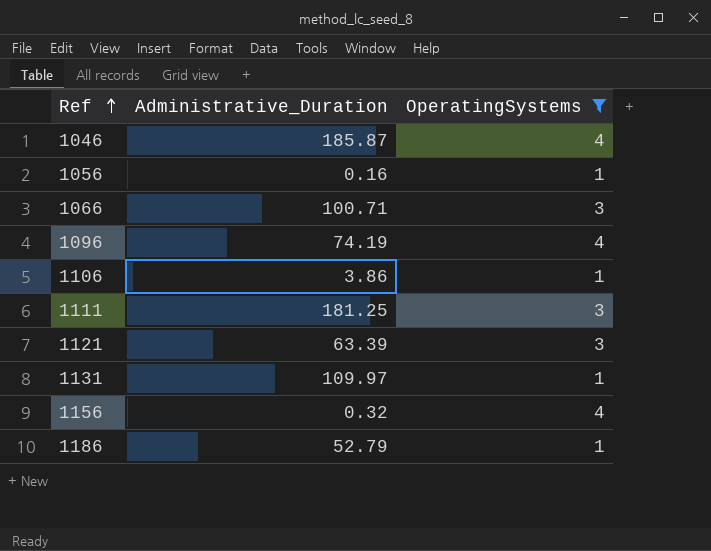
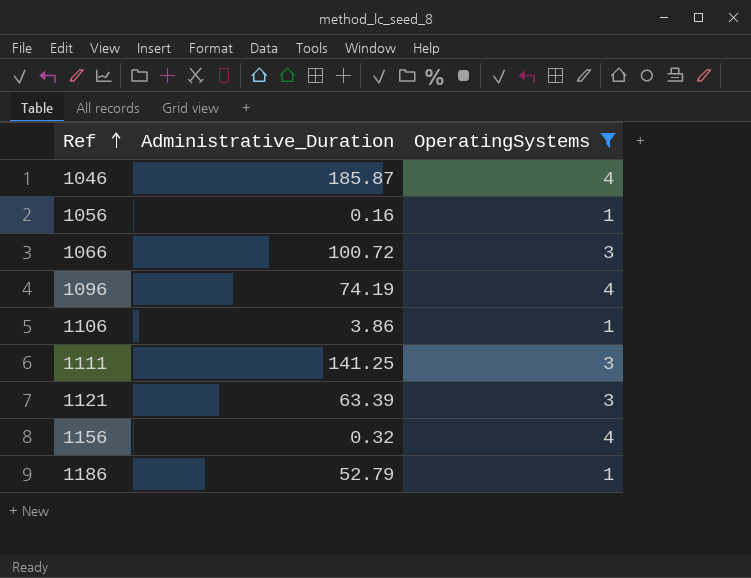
row 1131: 109.97 | 1 -> none
1066 | Administrative_Duration: 100.71 -> 100.72
1111 | Administrative_Duration: 181.25 -> 141.25

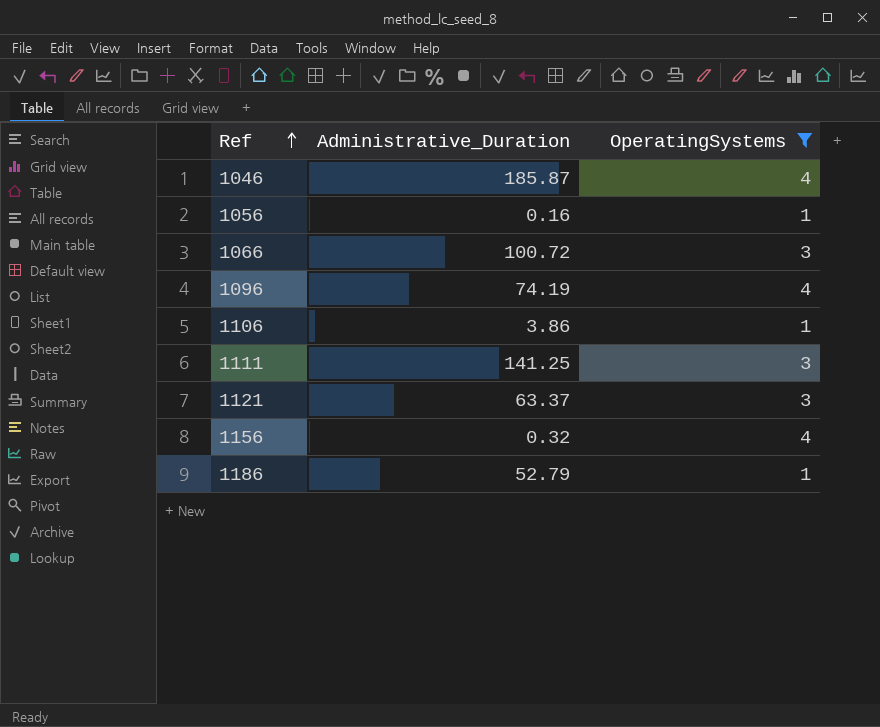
1121 | Administrative_Duration: 63.39 -> 63.37

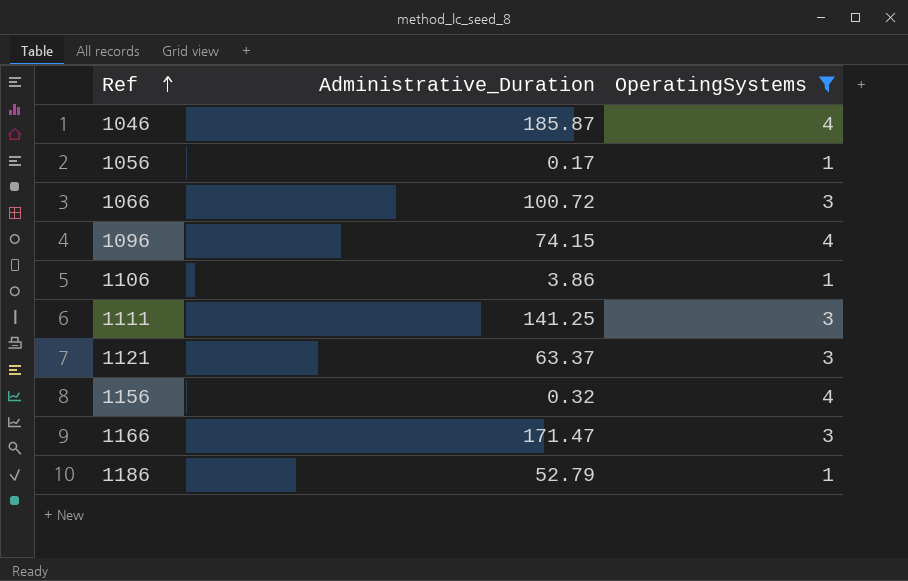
1056 | Administrative_Duration: 0.16 -> 0.17
1096 | Administrative_Duration: 74.19 -> 74.15
row 1166: none -> 171.47 | 3

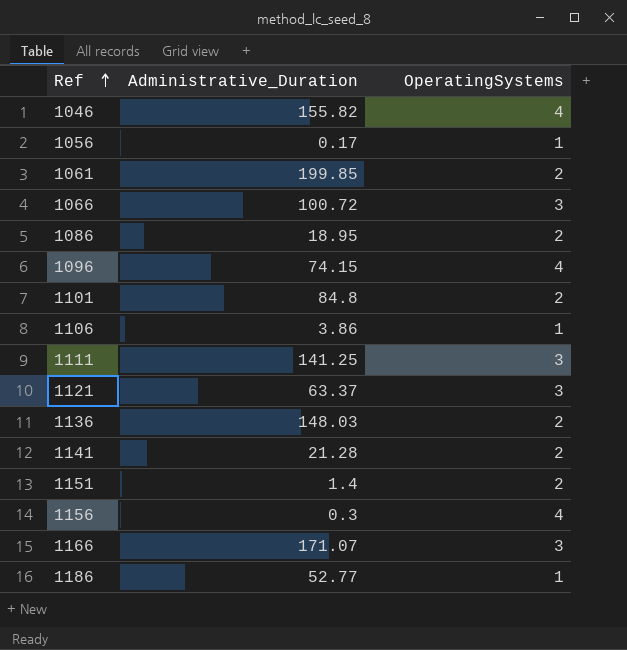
filter: OperatingSystems != 2 -> none
1046 | Administrative_Duration: 185.87 -> 155.82
1156 | Administrative_Duration: 0.32 -> 0.3
1166 | Administrative_Duration: 171.47 -> 171.07
1186 | Administrative_Duration: 52.79 -> 52.77

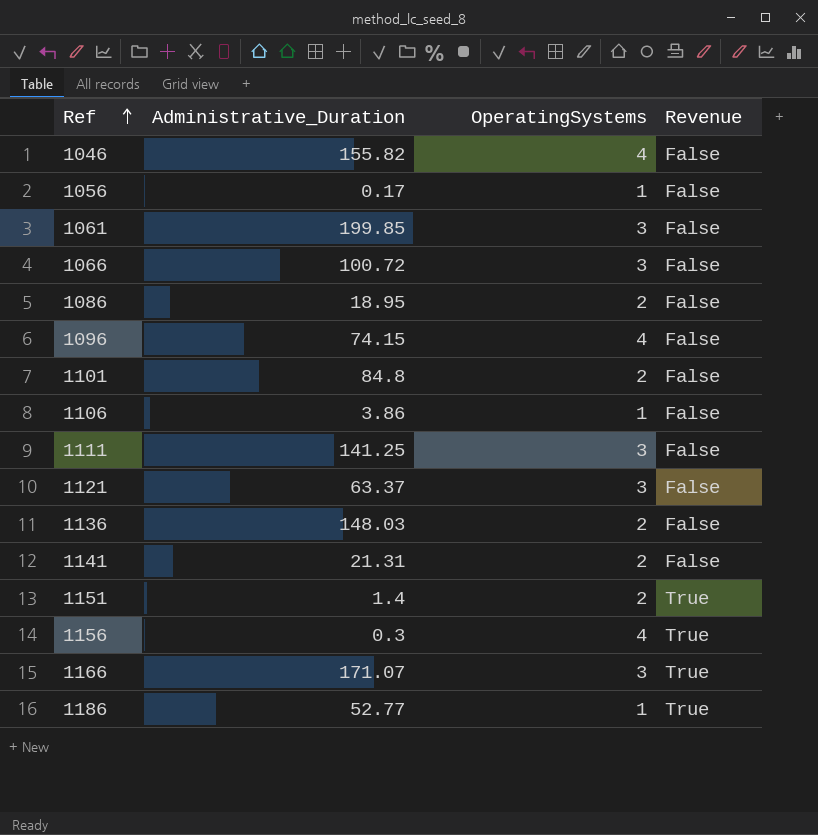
column Revenue | position: none -> 4
1061 | OperatingSystems: 2 -> 3
1141 | Administrative_Duration: 21.28 -> 21.31

